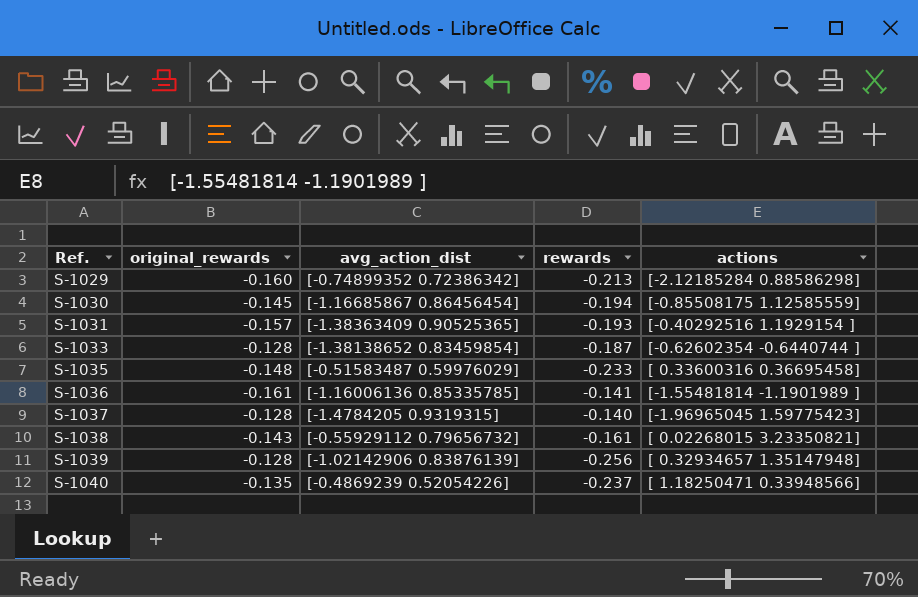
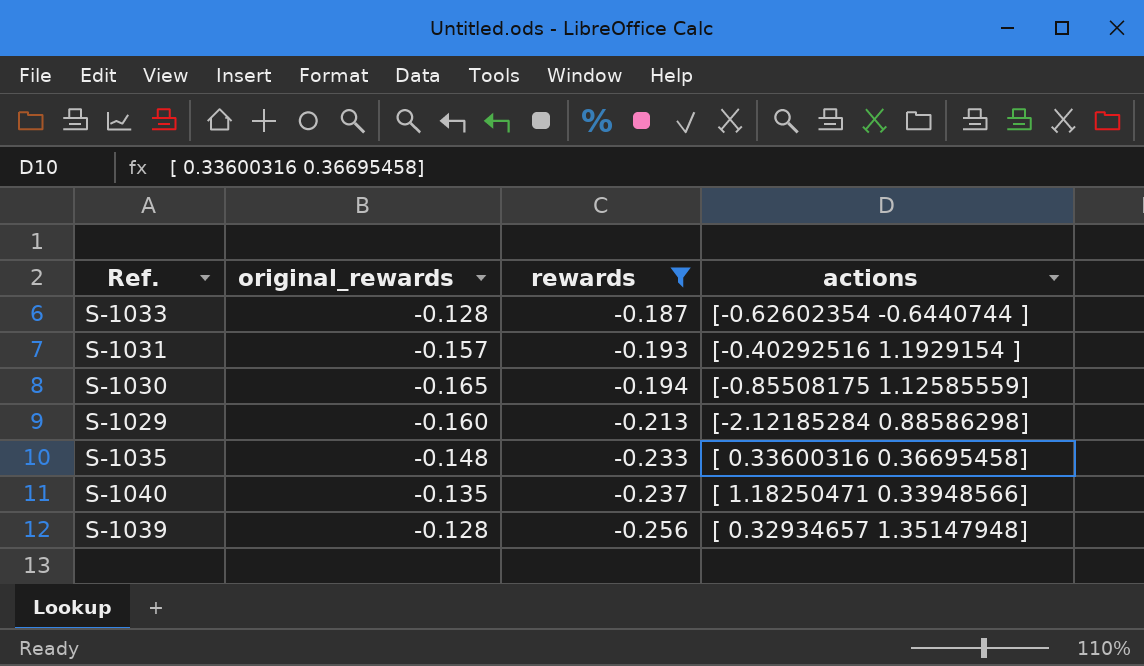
filter: none -> rewards <= -0.187
row order: Ref. ascending -> rewards descending
column avg_action_dist | position: 3 -> none
S-1030 | original_rewards: -0.145 -> -0.165

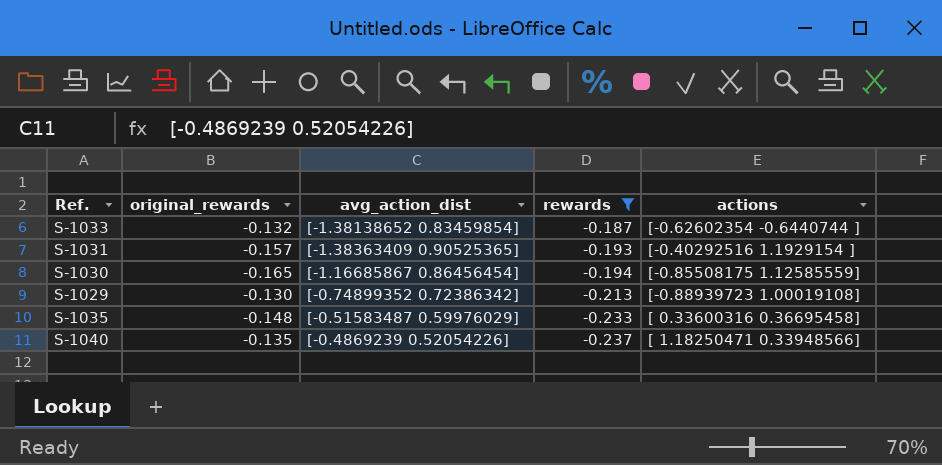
column avg_action_dist | position: none -> 3
row S-1039: -0.128 | -0.256 | [ 0.32934657 1.35147948] -> none
S-1033 | original_rewards: -0.128 -> -0.132
S-1029 | original_rewards: -0.160 -> -0.130
S-1029 | actions: [-2.12185284 0.88586298] -> [-0.88939723 1.00019108]

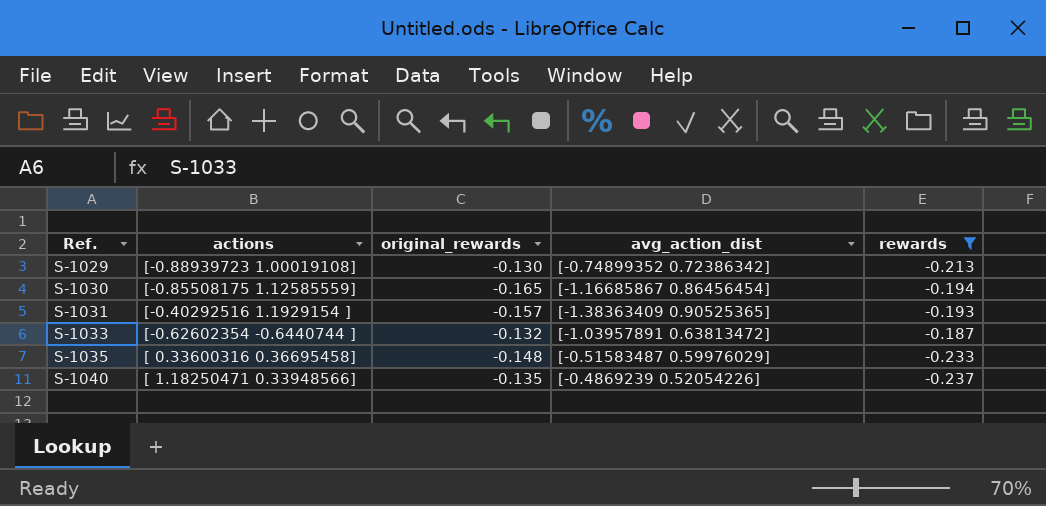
row order: rewards descending -> Ref. ascending
column actions | position: 5 -> 2
S-1033 | avg_action_dist: [-1.38138652 0.83459854] -> [-1.03957891 0.63813472]

